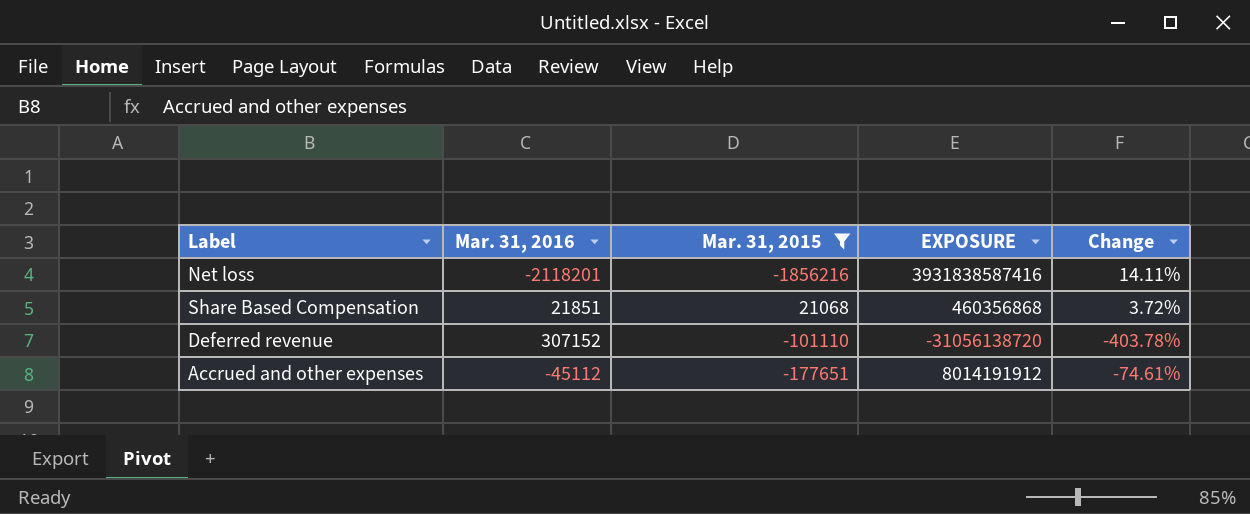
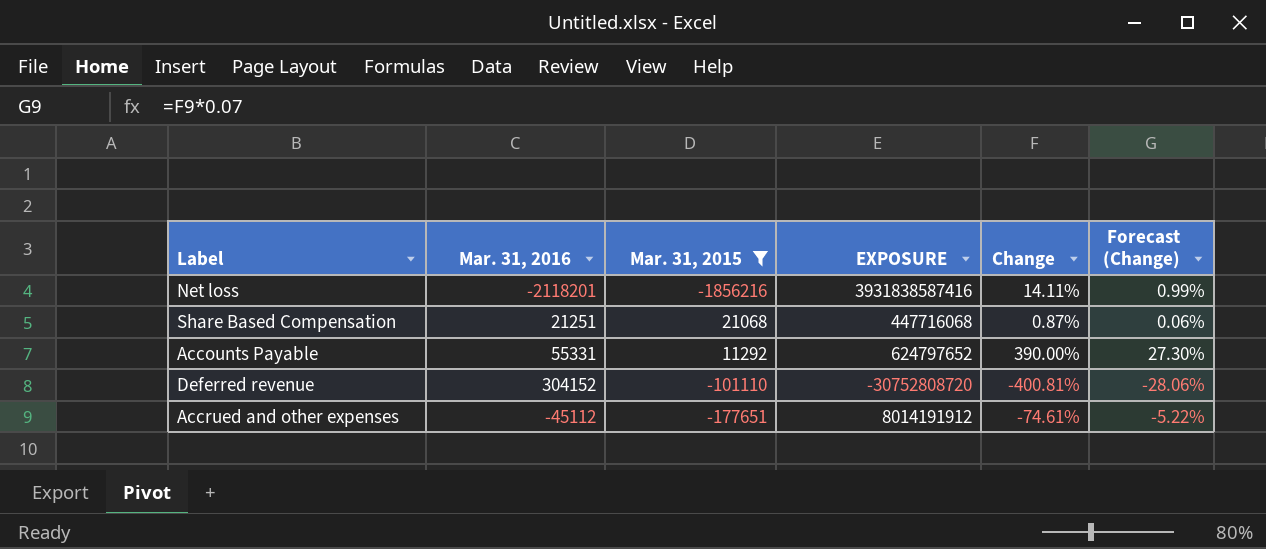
column Forecast (Change) | formula: none -> [Change] * 0.07
Share Based Compensation | Mar. 31, 2016: 21851 -> 21251
Share Based Compensation | EXPOSURE: 460356868 -> 447716068
Share Based Compensation | Change: 3.72% -> 0.87%
row Accounts Payable: none -> 55331 | 11292 | 624797652 | 390.00% | 27.30%
Deferred revenue | Mar. 31, 2016: 307152 -> 304152
Deferred revenue | EXPOSURE: -31056138720 -> -30752808720
Deferred revenue | Change: -403.78% -> -400.81%

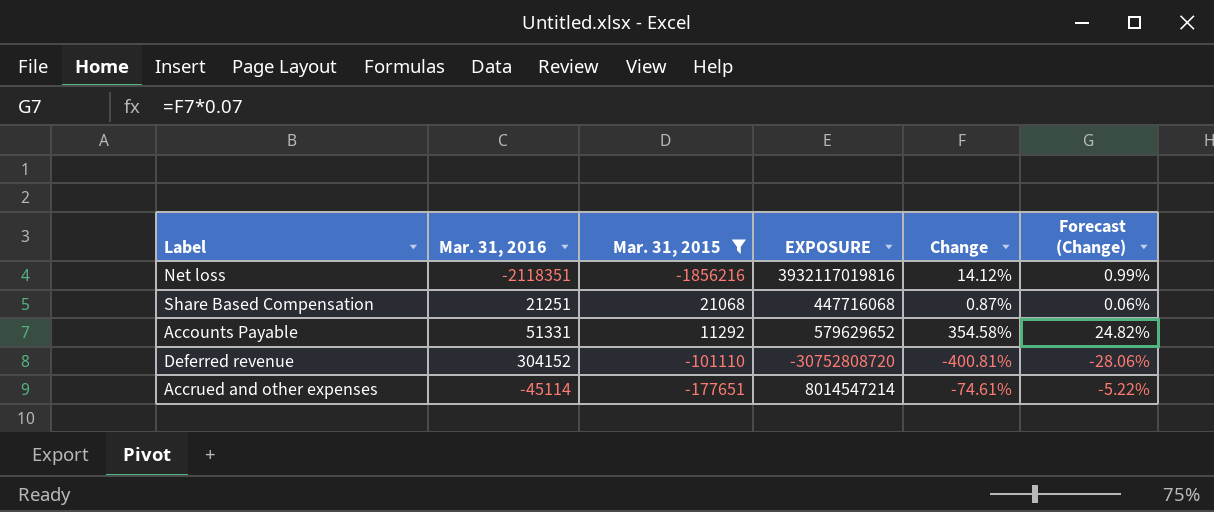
Net loss | Mar. 31, 2016: -2118201 -> -2118351
Net loss | EXPOSURE: 3931838587416 -> 3932117019816
Net loss | Change: 14.11% -> 14.12%
Accounts Payable | Mar. 31, 2016: 55331 -> 51331
Accounts Payable | EXPOSURE: 624797652 -> 579629652
Accounts Payable | Change: 390.00% -> 354.58%
Accounts Payable | Forecast (Change): 27.30% -> 24.82%
Accrued and other expenses | Mar. 31, 2016: -45112 -> -45114
Accrued and other expenses | EXPOSURE: 8014191912 -> 8014547214

